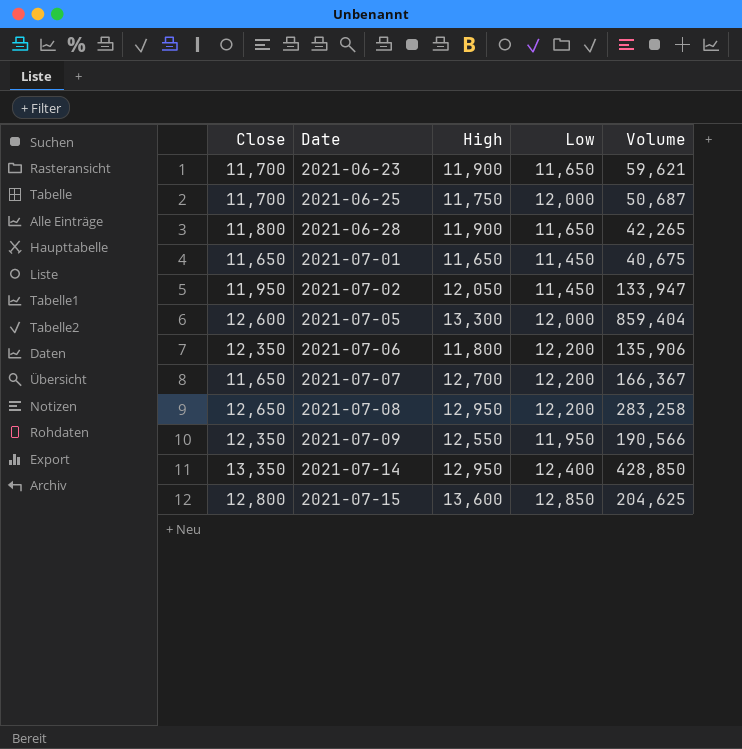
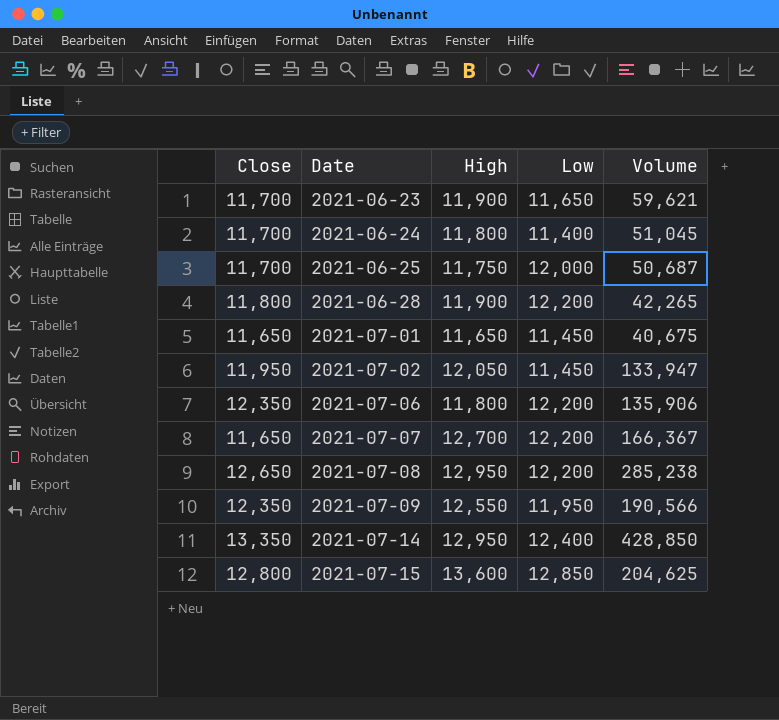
row 2021-07-05: 12,600 | 13,300 | 12,000 | 859,404 -> none
row 2021-06-24: none -> 11,700 | 11,800 | 11,400 | 51,045
2021-06-28 | Low: 11,650 -> 12,200
2021-07-08 | Volume: 283,258 -> 285,238

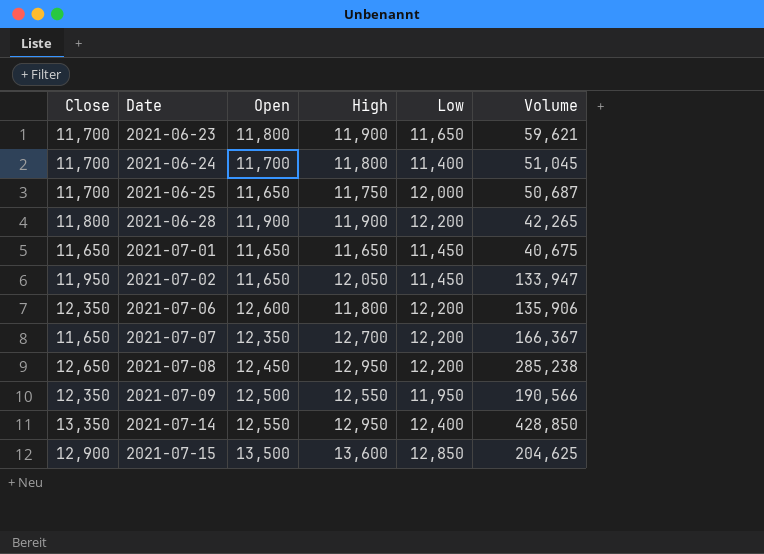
column Open | position: none -> 3
2021-07-15 | Close: 12,800 -> 12,900

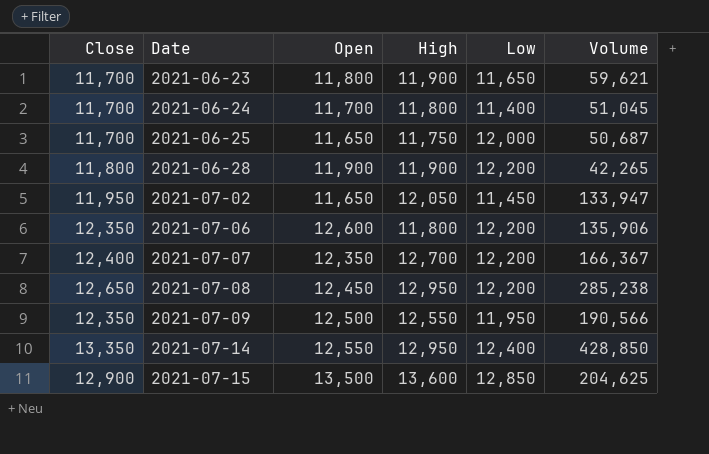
row 2021-07-01: 11,650 | 11,650 | 11,650 | 11,450 | 40,675 -> none
2021-07-07 | Close: 11,650 -> 12,400

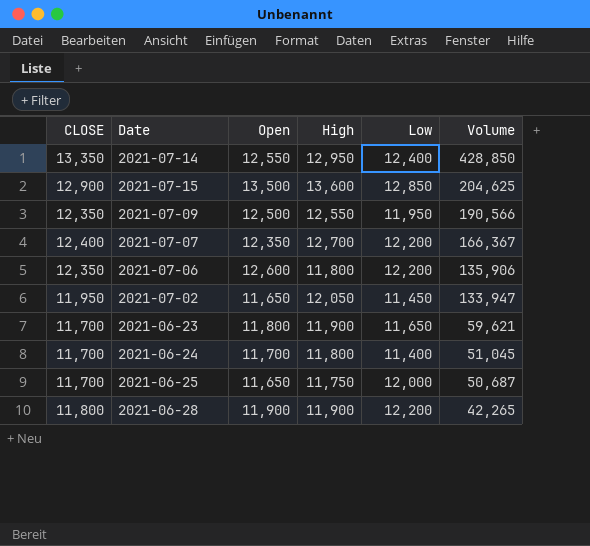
row order: Date ascending -> Volume descending
column name: Close -> CLOSE
row 2021-07-08: 12,650 | 12,450 | 12,950 | 12,200 | 285,238 -> none

